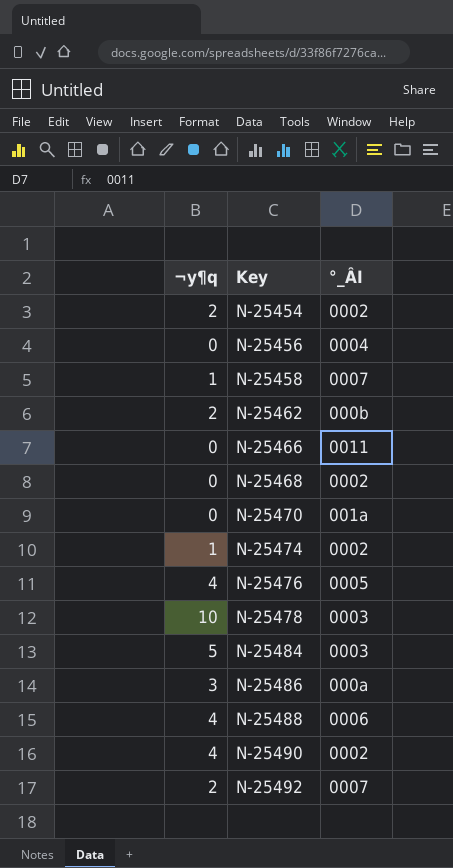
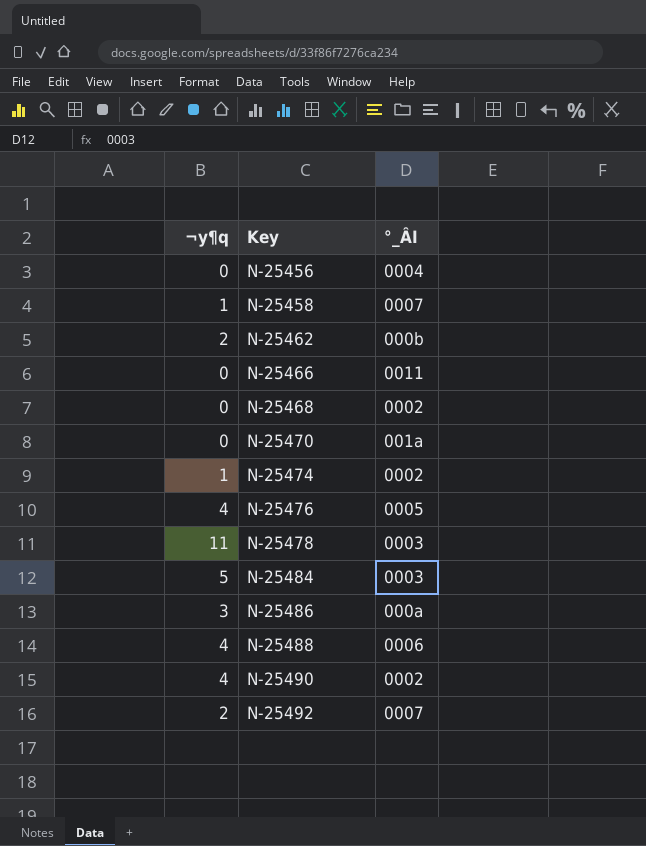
row N-25454: 2 | 0002 -> none
N-25478 | ¬y¶q: 10 -> 11

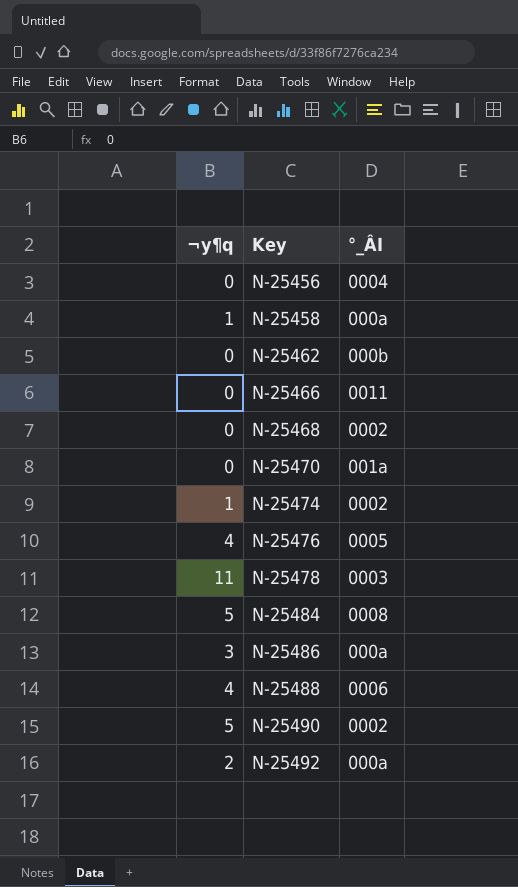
N-25458 | °_ÂI: 0007 -> 000a
N-25462 | ¬y¶q: 2 -> 0
N-25484 | °_ÂI: 0003 -> 0008
N-25490 | ¬y¶q: 4 -> 5
N-25492 | °_ÂI: 0007 -> 000a

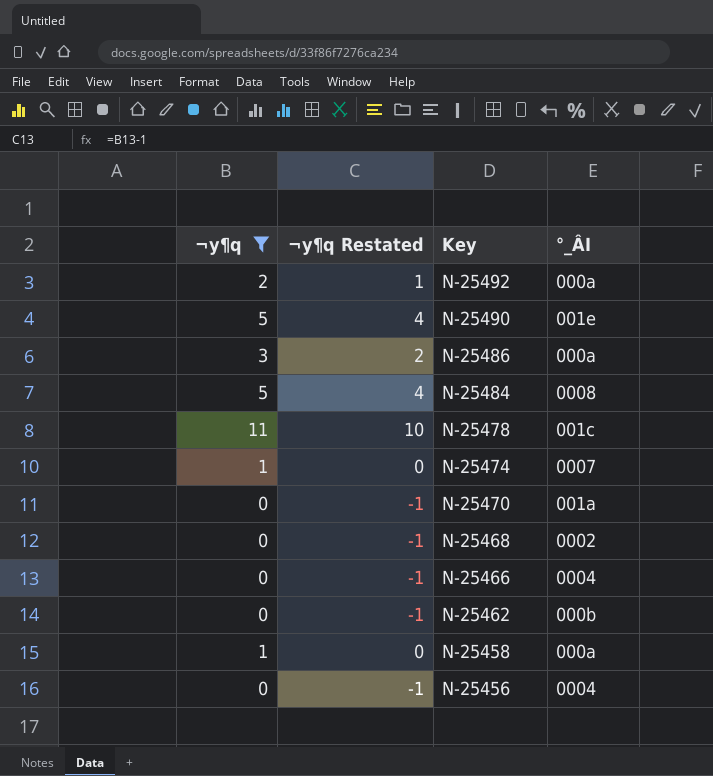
filter: none -> ¬y¶q != 4
row order: Key ascending -> Key descending
column ¬y¶q Restated | formula: none -> [¬y¶q] - 1
N-25490 | °_ÂI: 0002 -> 001e
N-25478 | °_ÂI: 0003 -> 001c
N-25474 | °_ÂI: 0002 -> 0007
N-25466 | °_ÂI: 0011 -> 0004

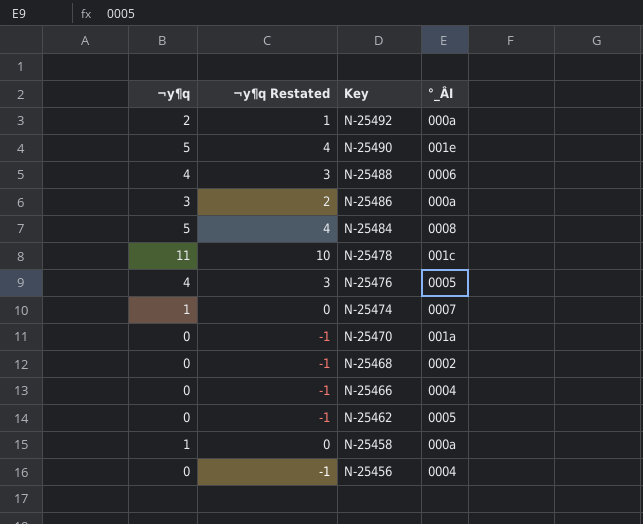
filter: ¬y¶q != 4 -> none
N-25462 | °_ÂI: 000b -> 0005

